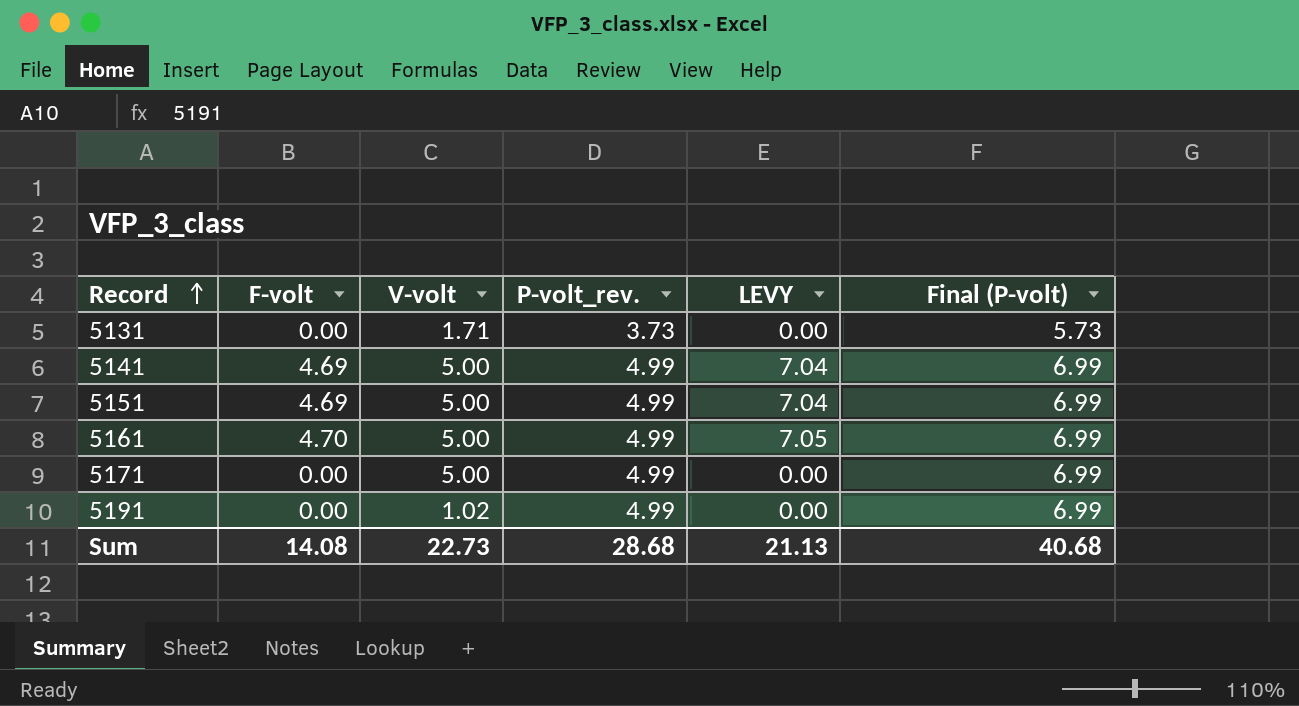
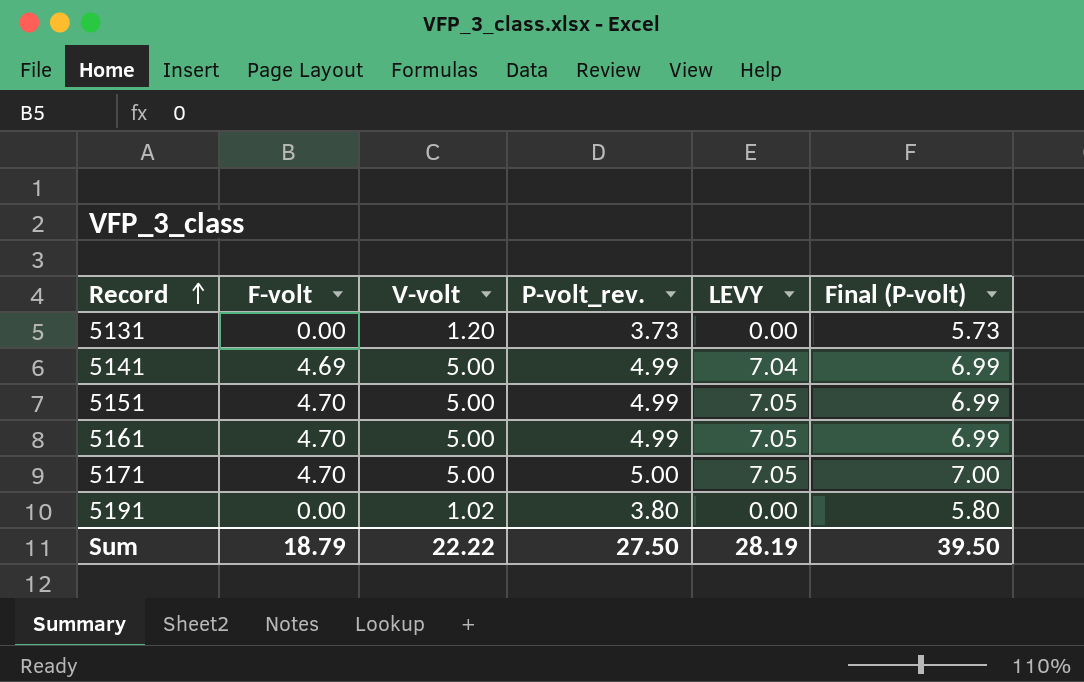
5131 | V-volt: 1.71 -> 1.20
5151 | F-volt: 4.69 -> 4.70
5151 | LEVY: 7.04 -> 7.05
5171 | F-volt: 0.00 -> 4.70
5171 | P-volt_rev.: 4.99 -> 5.00
5171 | LEVY: 0.00 -> 7.05
5171 | Final (P-volt): 6.99 -> 7.00
5191 | P-volt_rev.: 4.99 -> 3.80
5191 | Final (P-volt): 6.99 -> 5.80
Sum | F-volt: 14.08 -> 18.79
Sum | V-volt: 22.73 -> 22.22
Sum | P-volt_rev.: 28.68 -> 27.50
Sum | LEVY: 21.13 -> 28.19
Sum | Final (P-volt): 40.68 -> 39.50

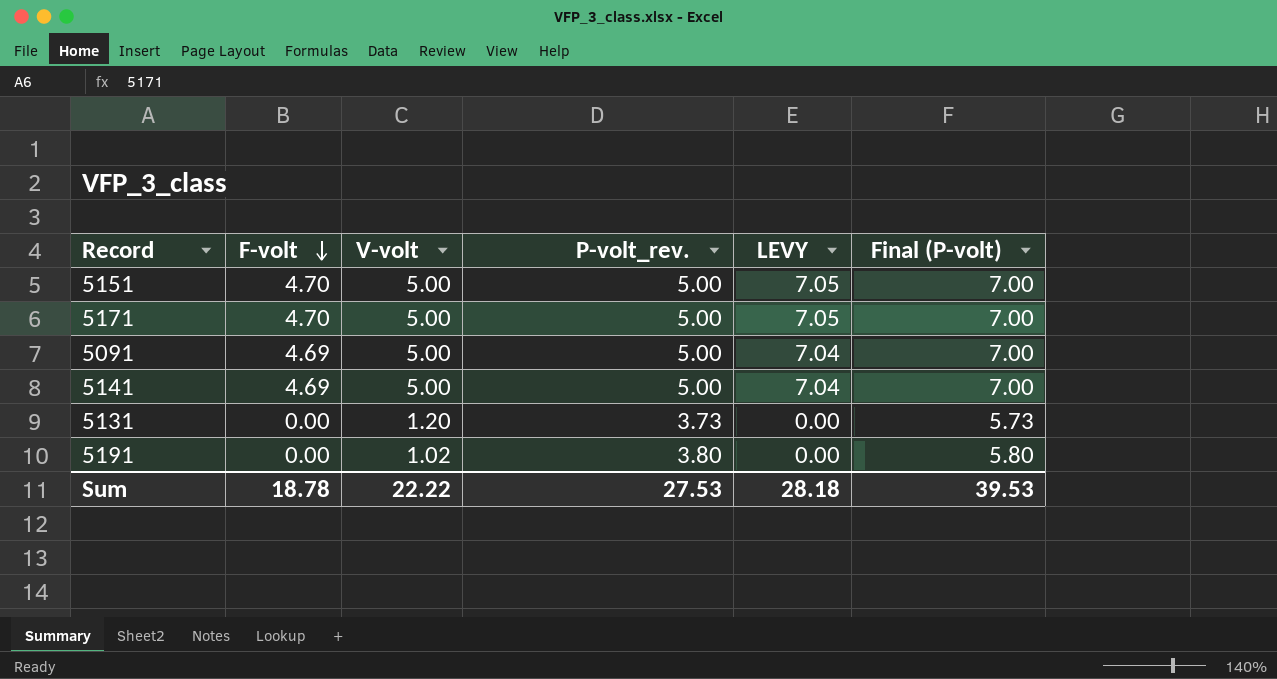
row order: Record ascending -> F-volt descending
row 5161: 4.70 | 5.00 | 4.99 | 7.05 | 6.99 -> none
5151 | P-volt_rev.: 4.99 -> 5.00
5151 | Final (P-volt): 6.99 -> 7.00
row 5091: none -> 4.69 | 5.00 | 5.00 | 7.04 | 7.00
5141 | P-volt_rev.: 4.99 -> 5.00
5141 | Final (P-volt): 6.99 -> 7.00
Sum | F-volt: 18.79 -> 18.78
Sum | P-volt_rev.: 27.50 -> 27.53
Sum | LEVY: 28.19 -> 28.18
Sum | Final (P-volt): 39.50 -> 39.53

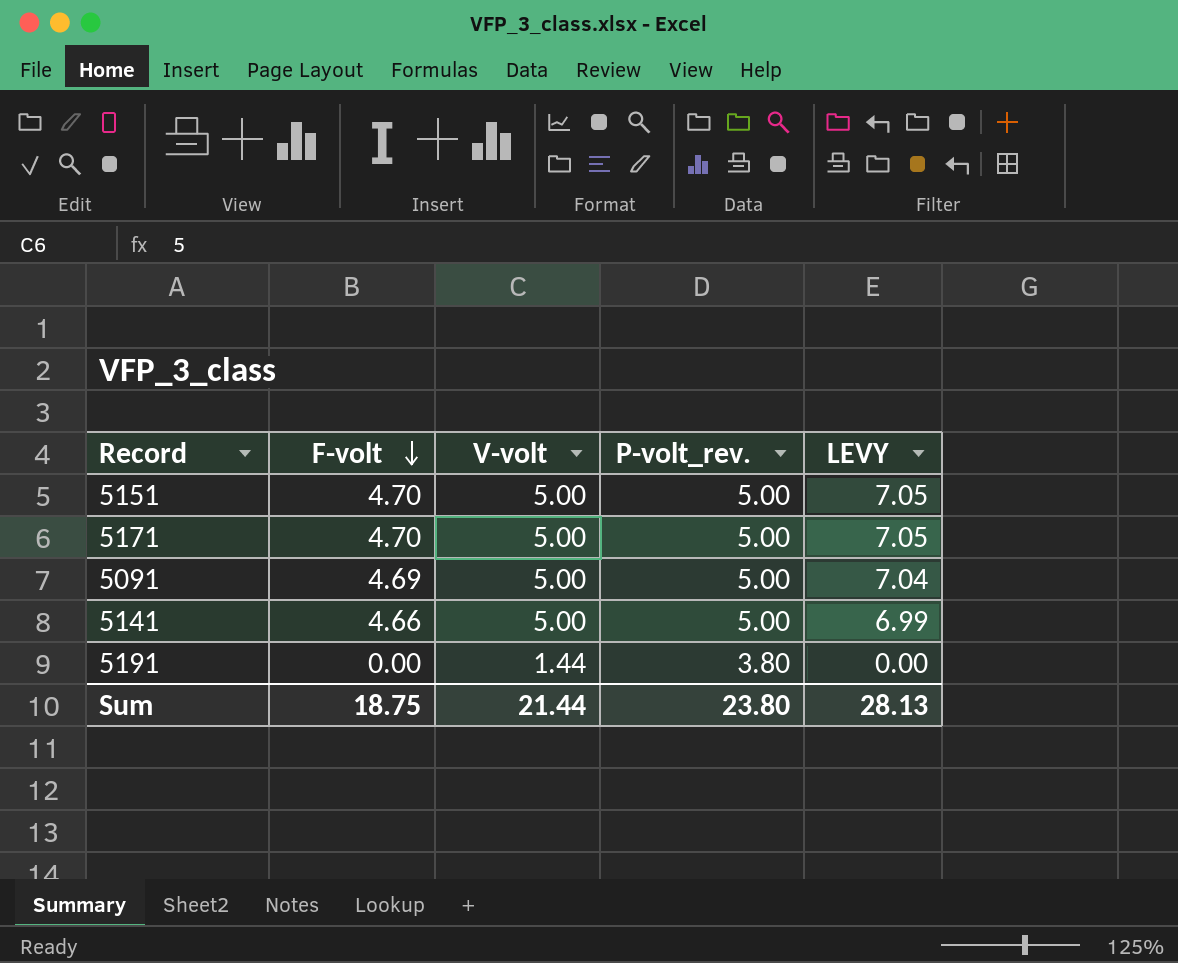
column Final (P-volt) | formula: [P-volt_rev.] + 2 -> none
row 5131: 0.00 | 1.20 | 3.73 | 0.00 | 5.73 -> none
5141 | F-volt: 4.69 -> 4.66
5141 | LEVY: 7.04 -> 6.99
5191 | V-volt: 1.02 -> 1.44
Sum | F-volt: 18.78 -> 18.75
Sum | V-volt: 22.22 -> 21.44
Sum | P-volt_rev.: 27.53 -> 23.80
Sum | LEVY: 28.18 -> 28.13

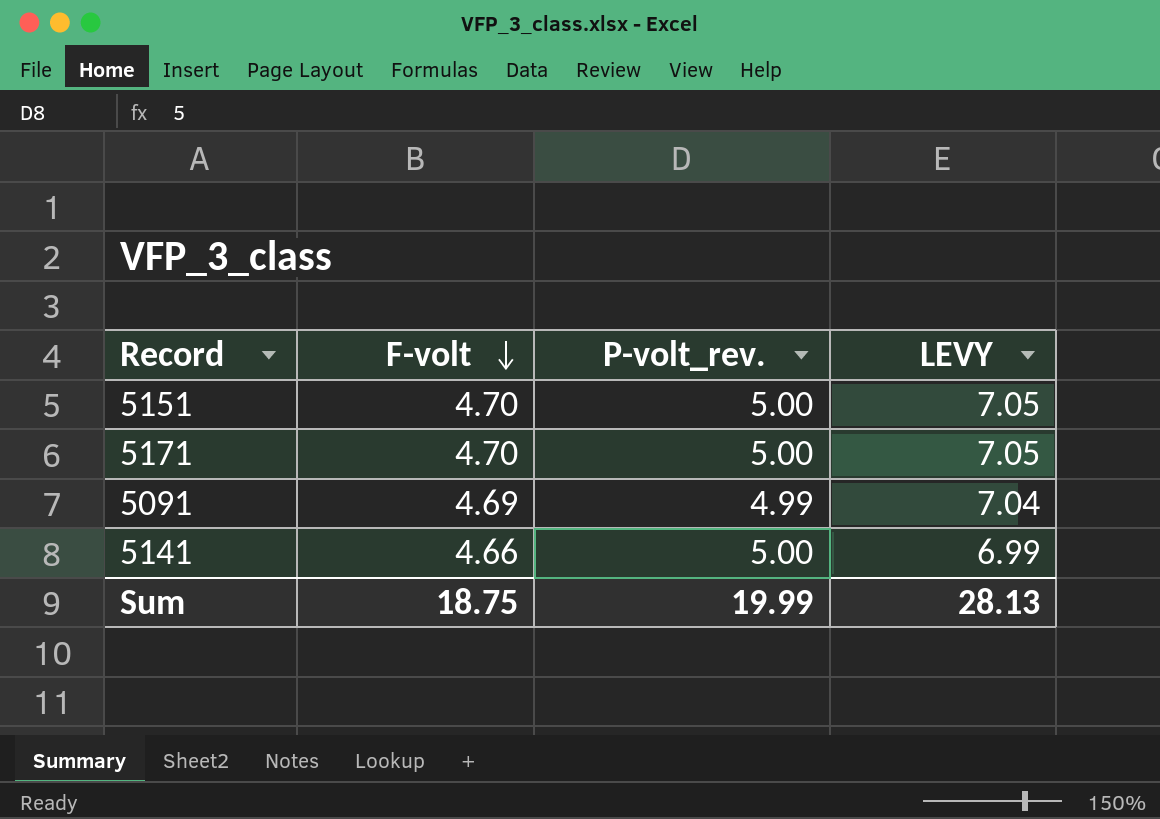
column V-volt | position: 3 -> none
row 5191: 0.00 | 1.44 | 3.80 | 0.00 -> none
5091 | P-volt_rev.: 5.00 -> 4.99
Sum | P-volt_rev.: 23.80 -> 19.99

